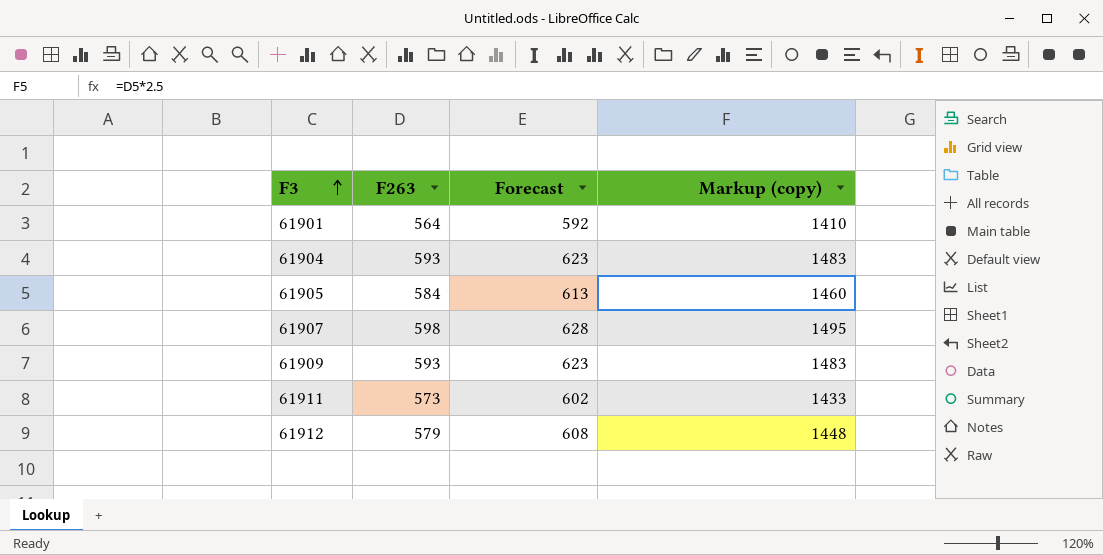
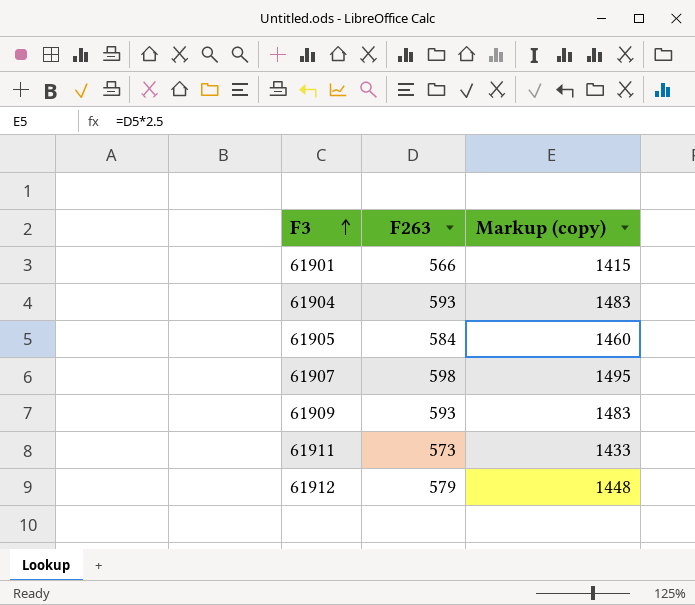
column Forecast | formula: [F263] * 1.05 -> none
61901 | F263: 564 -> 566
61901 | Markup (copy): 1410 -> 1415

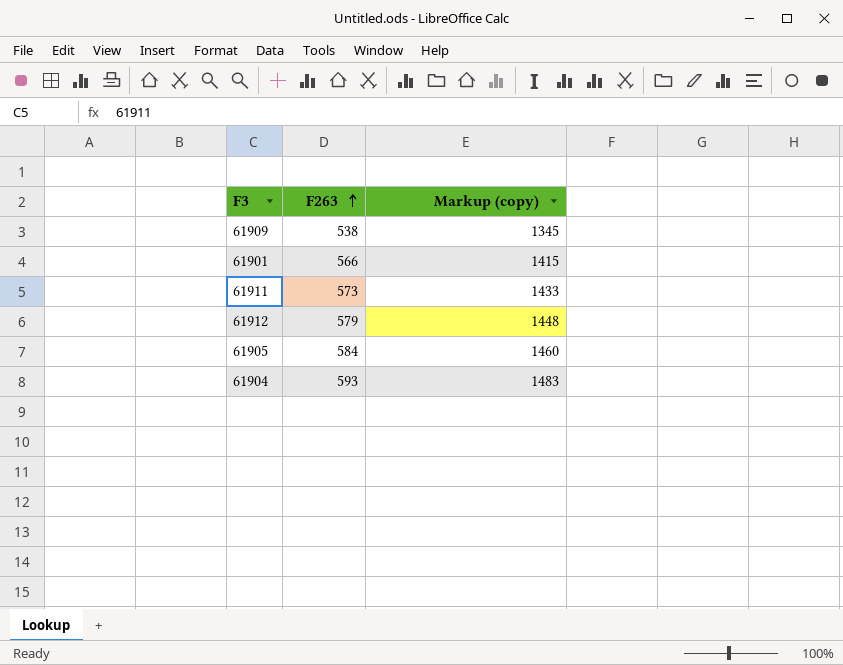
row order: F3 ascending -> F263 ascending
row 61907: 598 | 1495 -> none
61909 | F263: 593 -> 538
61909 | Markup (copy): 1483 -> 1345

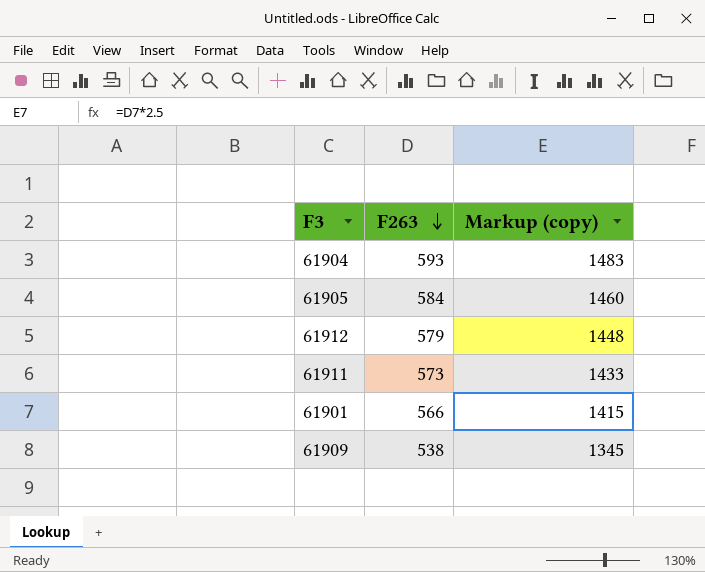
row order: F263 ascending -> F263 descending

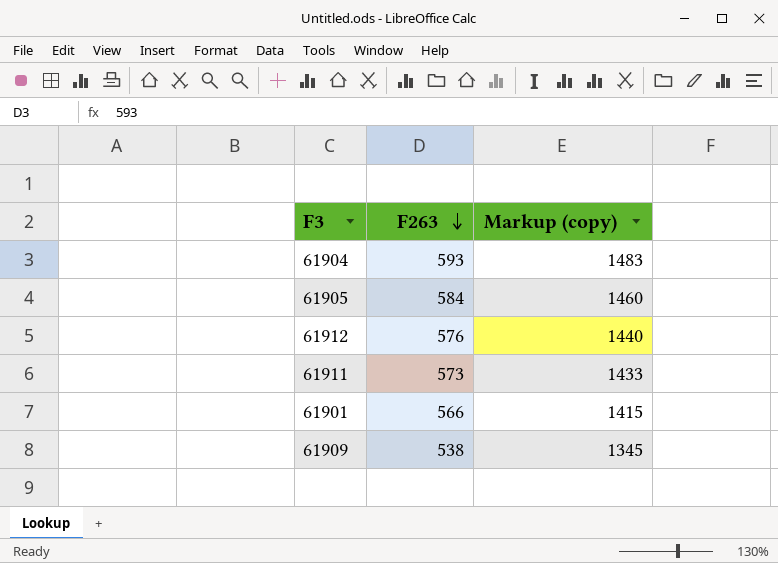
61912 | F263: 579 -> 576
61912 | Markup (copy): 1448 -> 1440

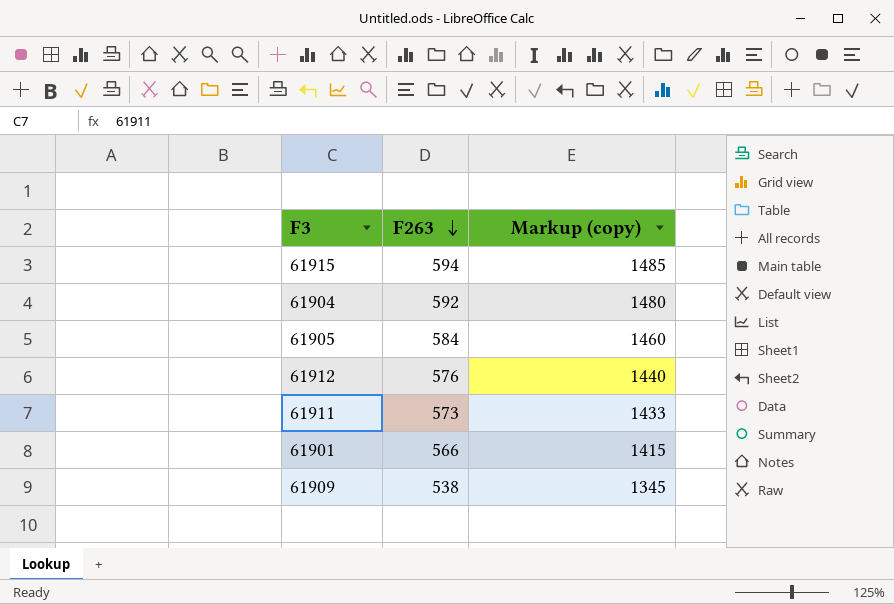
row 61915: none -> 594 | 1485
61904 | F263: 593 -> 592
61904 | Markup (copy): 1483 -> 1480

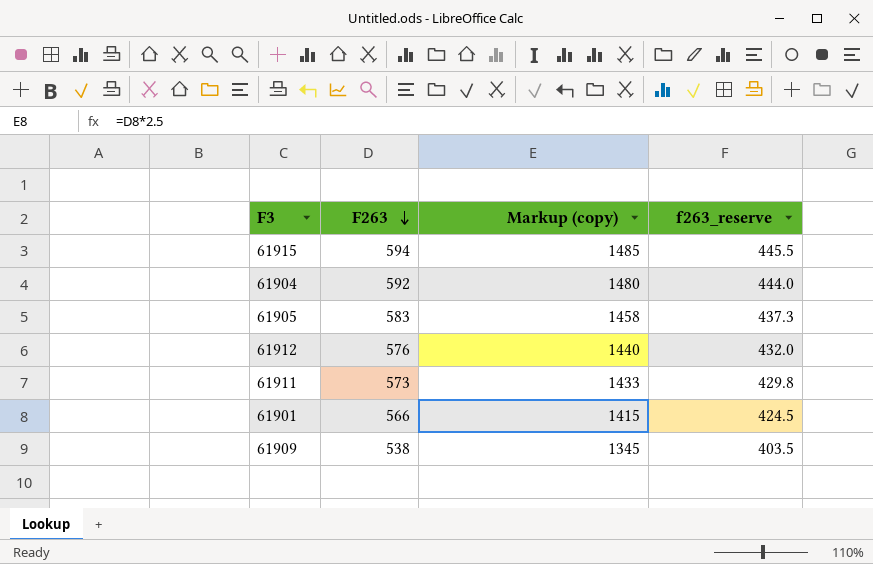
column f263_reserve | formula: none -> [F263] * 0.75
61905 | F263: 584 -> 583
61905 | Markup (copy): 1460 -> 1458

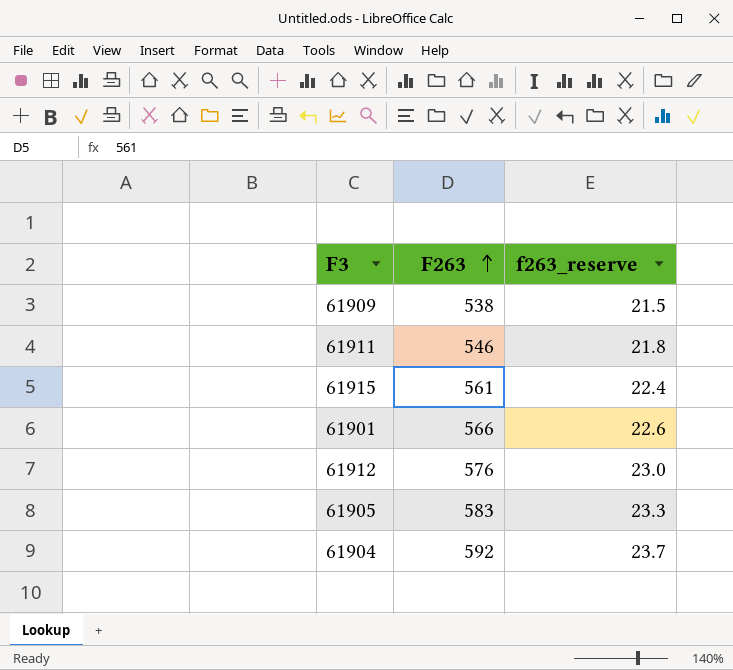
row order: F263 descending -> F263 ascending
column Markup (copy) | formula: [F263] * 2.5 -> none
column f263_reserve | formula: [F263] * 0.75 -> [F263] * 0.04
61911 | F263: 573 -> 546
61915 | F263: 594 -> 561

